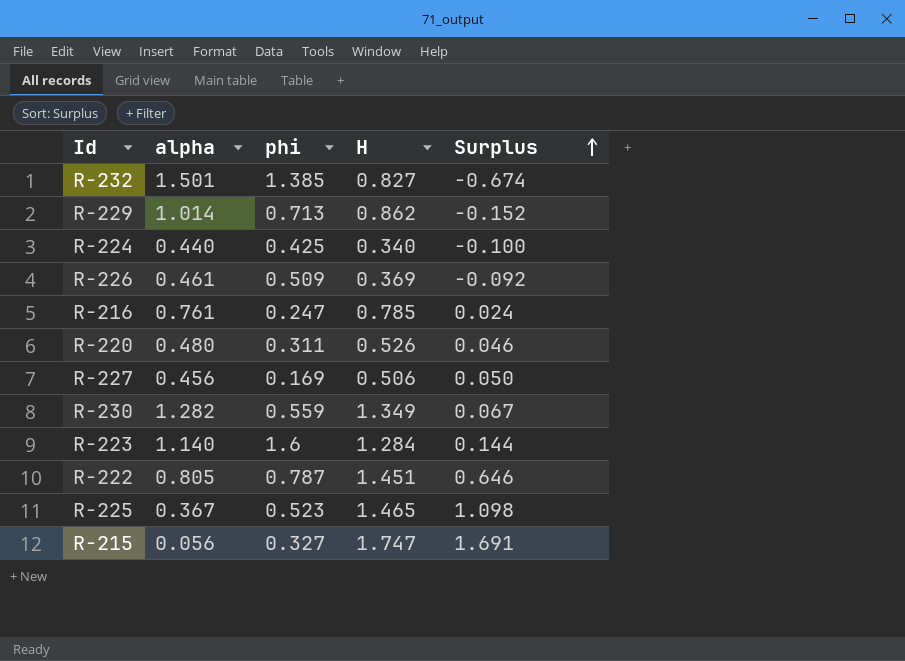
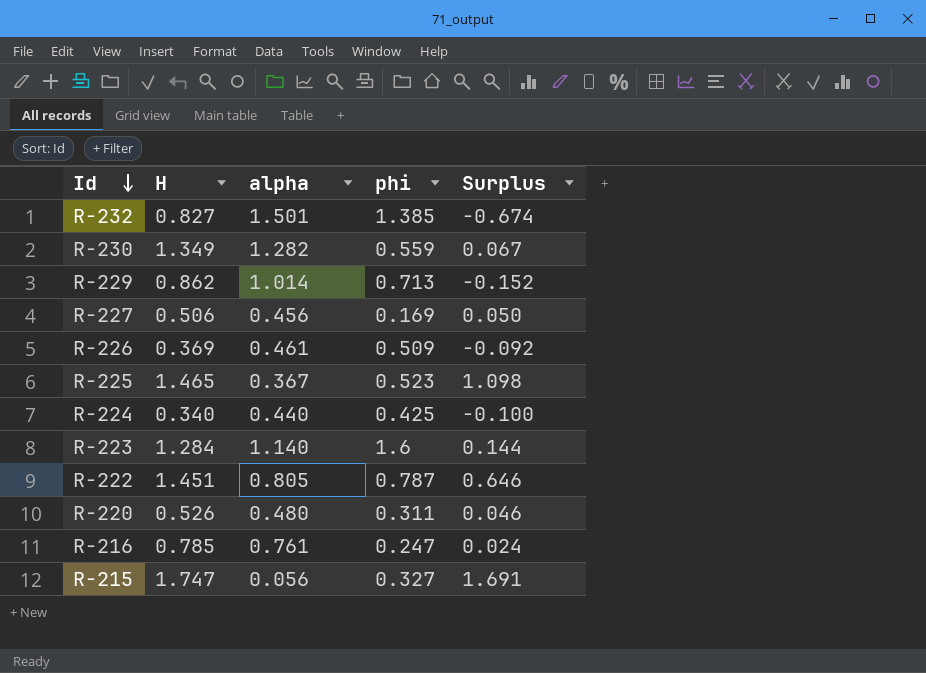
row order: Surplus ascending -> Id descending
column H | position: 4 -> 2

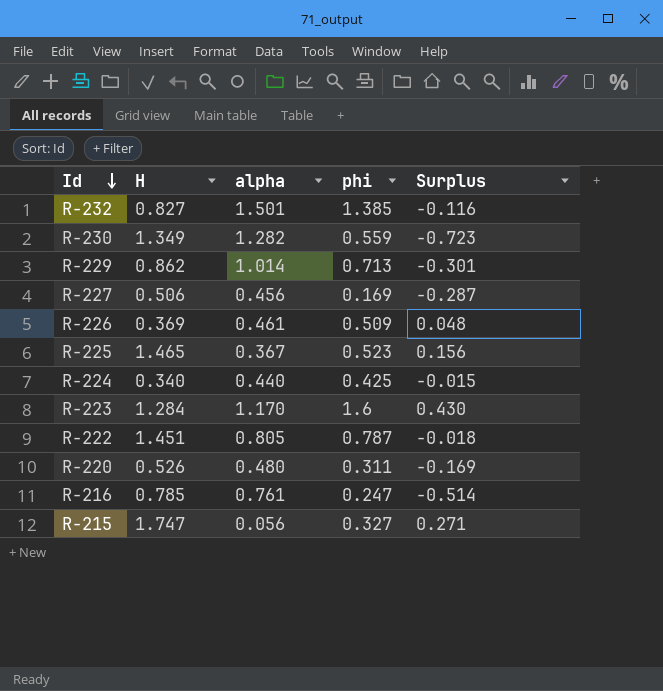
column Surplus | formula: [H] - [alpha] -> [phi] - [alpha]
R-223 | alpha: 1.140 -> 1.170

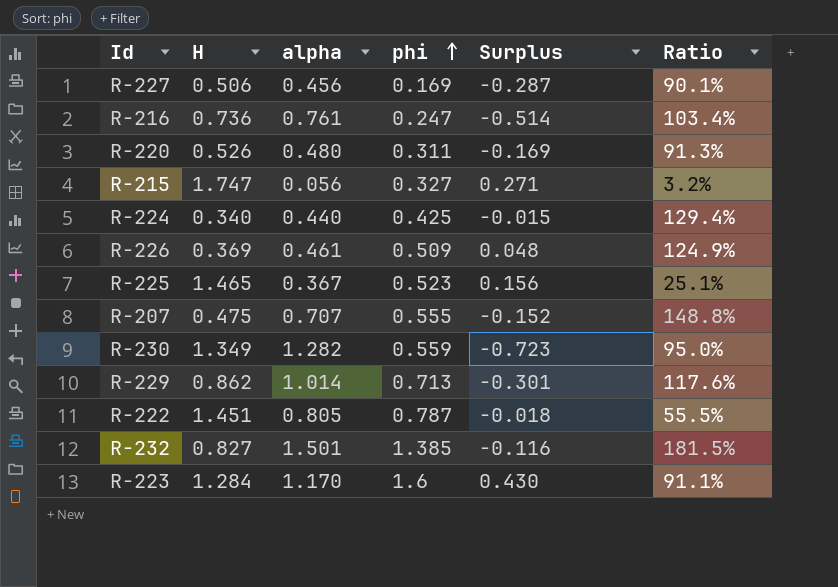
row order: Id descending -> phi ascending
column Ratio | formula: none -> [alpha] / [H]
R-216 | H: 0.785 -> 0.736
row R-207: none -> 0.475 | 0.707 | 0.555 | -0.152 | 148.8%

